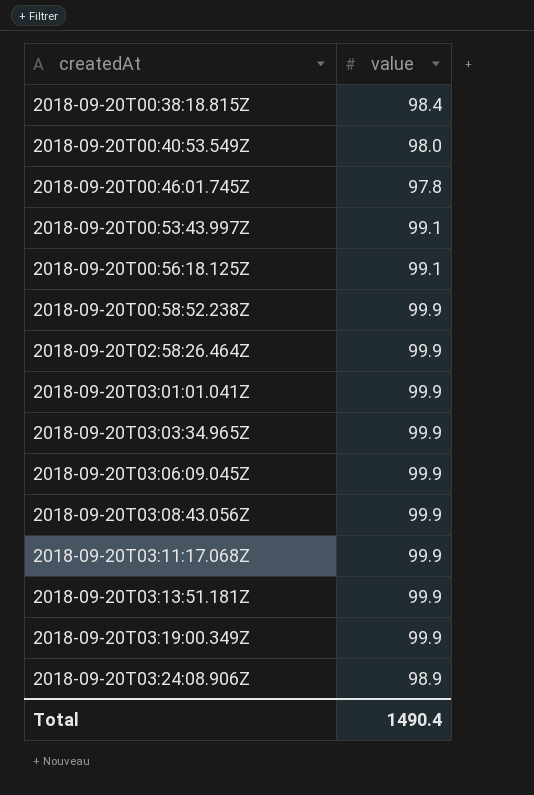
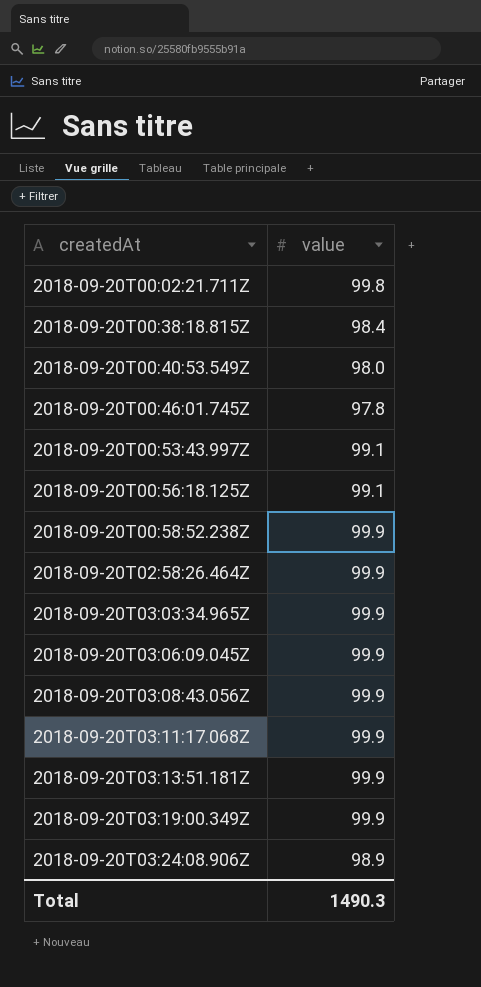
row 2018-09-20T03:01:01.041Z: 99.9 -> none
row 2018-09-20T00:02:21.711Z: none -> 99.8
Total | value: 1490.4 -> 1490.3

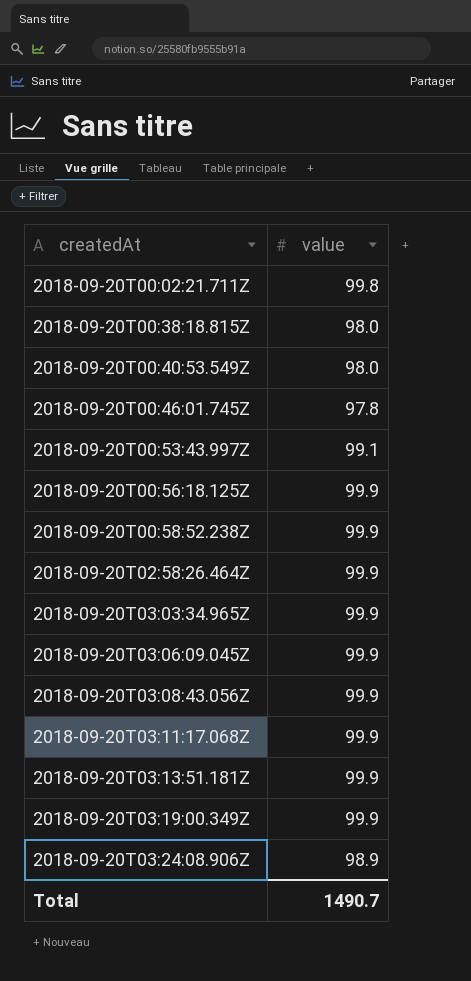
2018-09-20T00:38:18.815Z | value: 98.4 -> 98.0
2018-09-20T00:56:18.125Z | value: 99.1 -> 99.9
Total | value: 1490.3 -> 1490.7

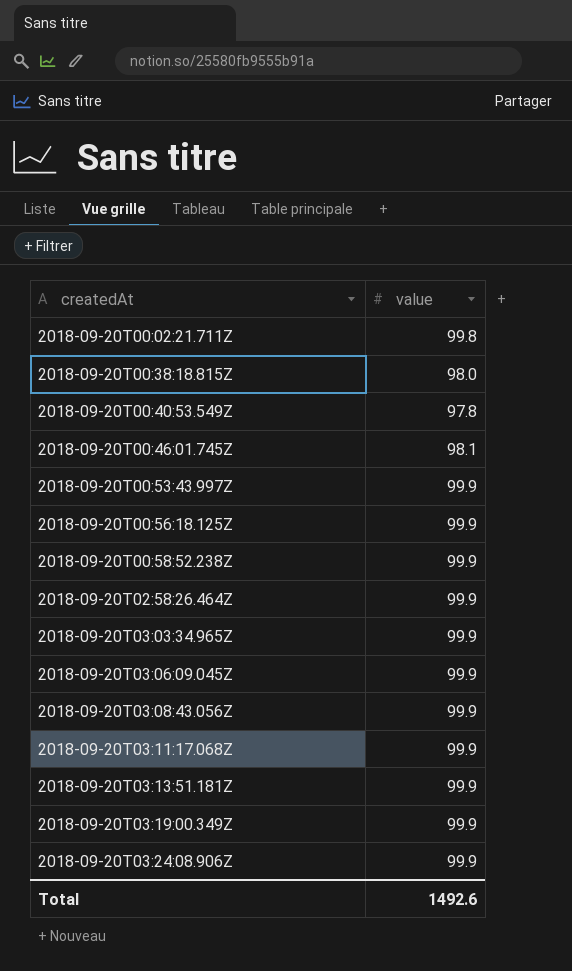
2018-09-20T00:40:53.549Z | value: 98.0 -> 97.8
2018-09-20T00:46:01.745Z | value: 97.8 -> 98.1
2018-09-20T00:53:43.997Z | value: 99.1 -> 99.9
2018-09-20T03:24:08.906Z | value: 98.9 -> 99.9
Total | value: 1490.7 -> 1492.6

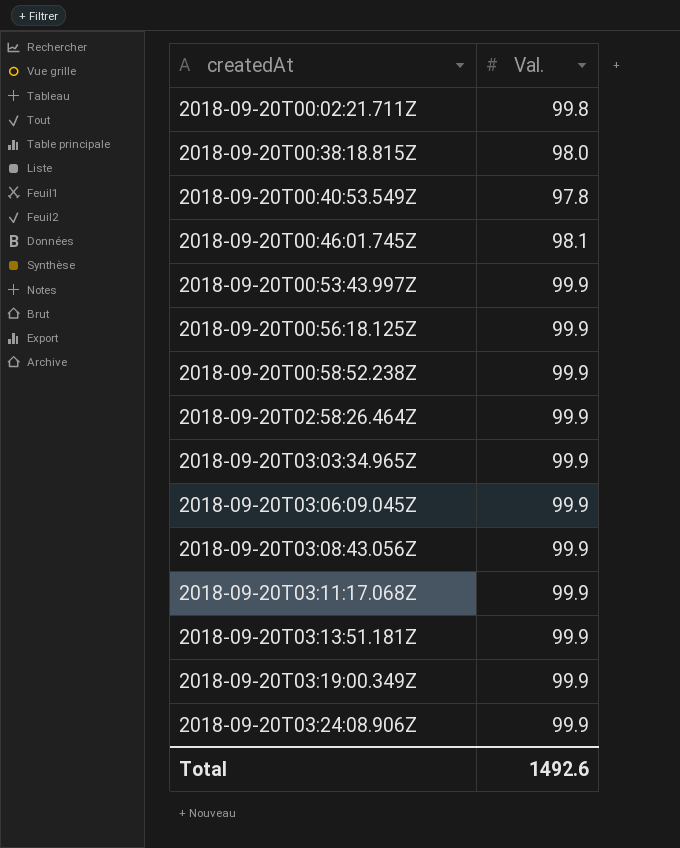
column name: value -> Val.

